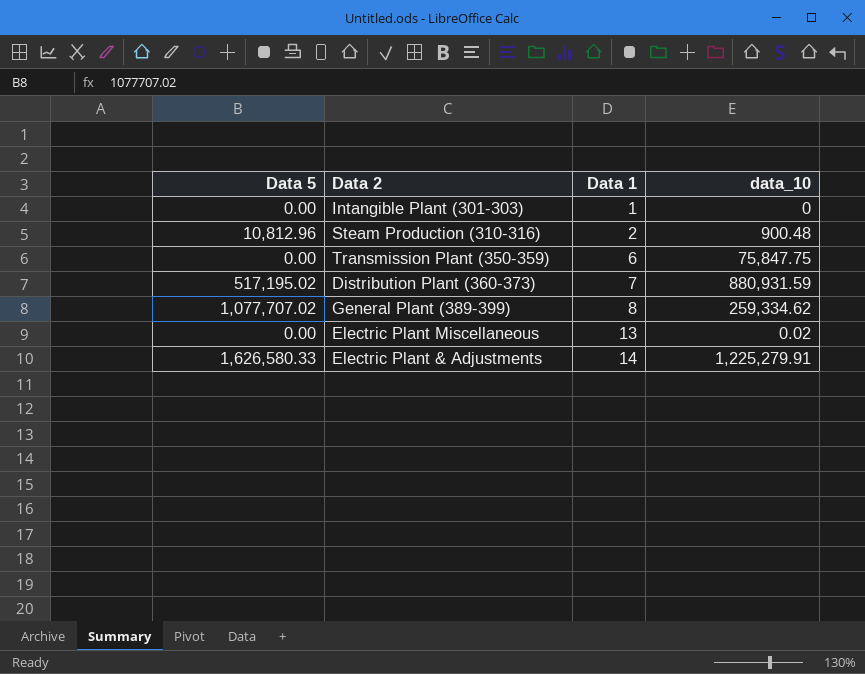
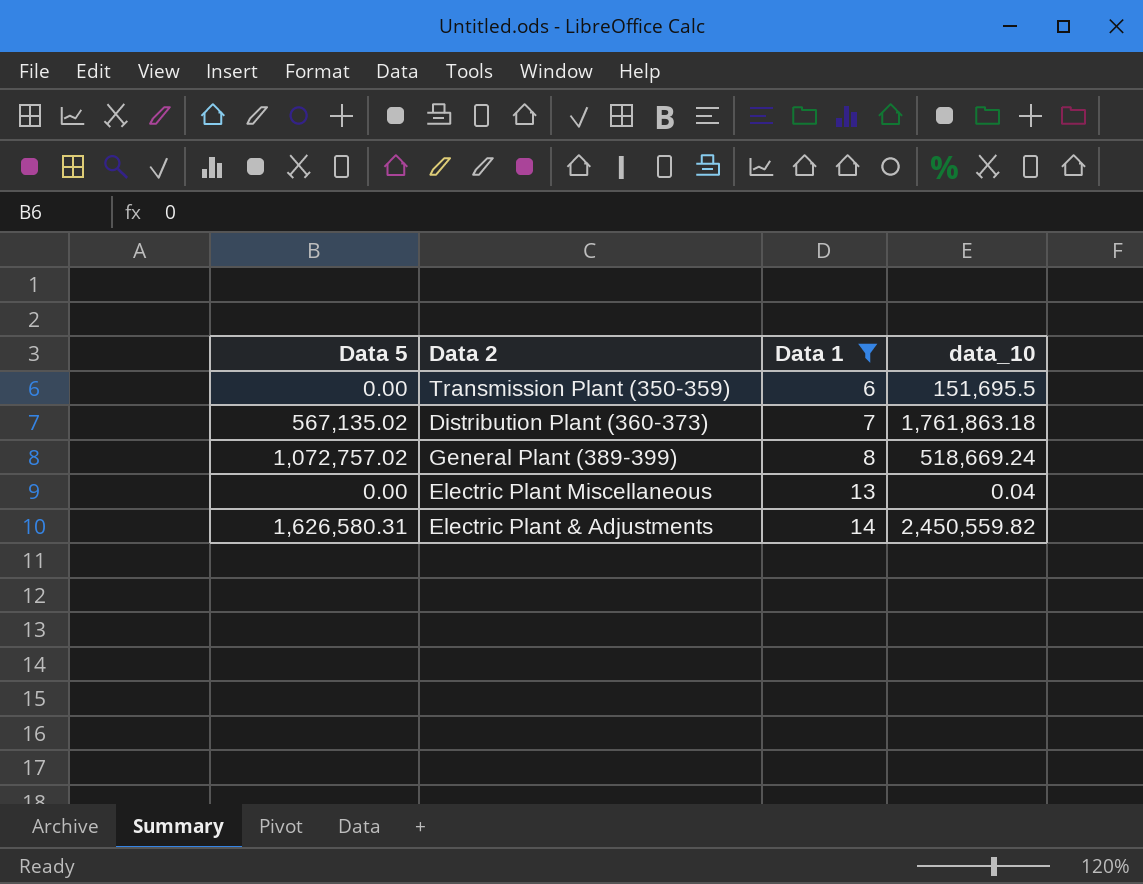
filter: none -> Data 1 >= 6
Transmission Plant (350-359) | data_10: 75,847.75 -> 151,695.5
Distribution Plant (360-373) | Data 5: 517,195.02 -> 567,135.02
Distribution Plant (360-373) | data_10: 880,931.59 -> 1,761,863.18
General Plant (389-399) | Data 5: 1,077,707.02 -> 1,072,757.02
General Plant (389-399) | data_10: 259,334.62 -> 518,669.24
Electric Plant Miscellaneous | data_10: 0.02 -> 0.04
Electric Plant & Adjustments | Data 5: 1,626,580.33 -> 1,626,580.31
Electric Plant & Adjustments | data_10: 1,225,279.91 -> 2,450,559.82

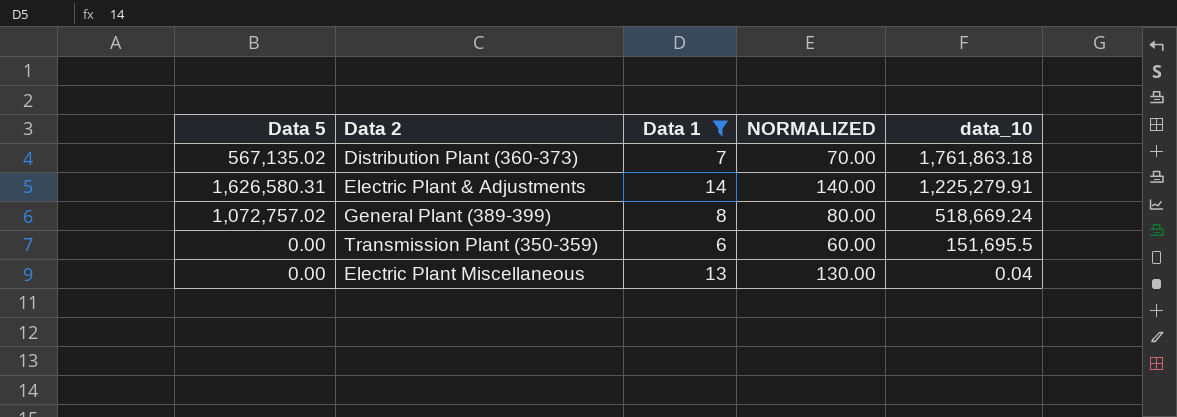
row order: Data 1 ascending -> data_10 descending
column NORMALIZED | formula: none -> [Data 1] * 10
Electric Plant & Adjustments | data_10: 2,450,559.82 -> 1,225,279.91

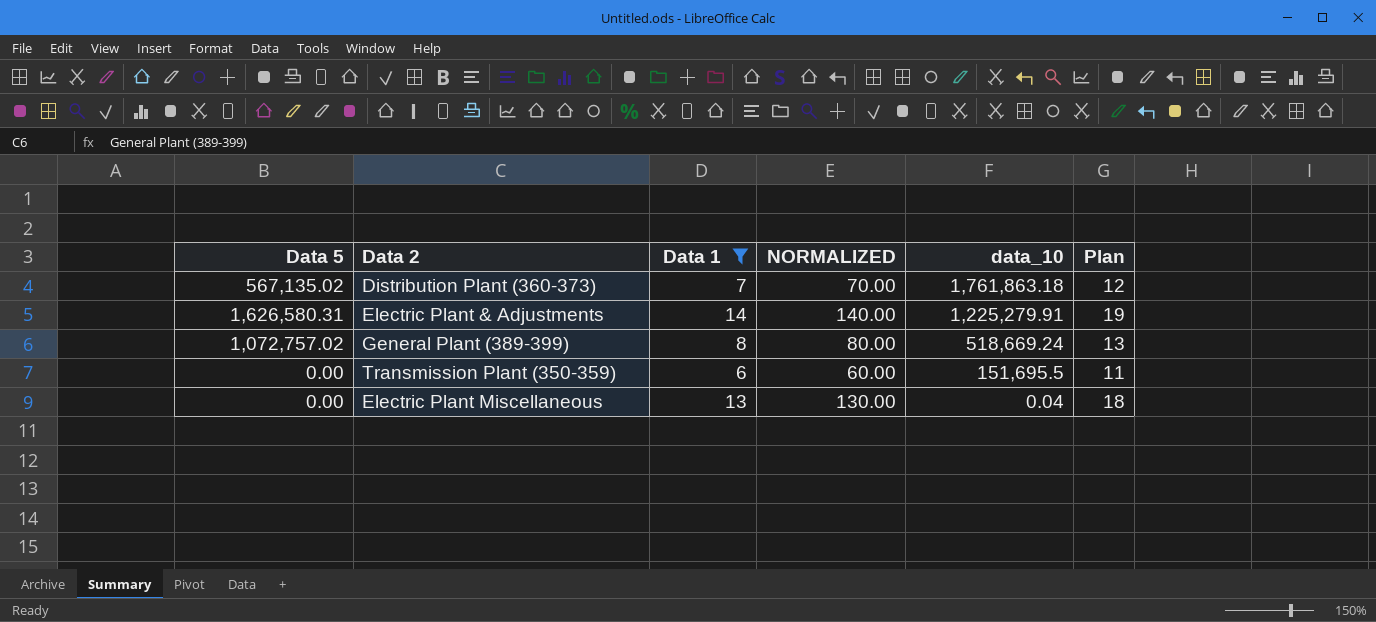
column Plan | formula: none -> [Data 1] + 5

